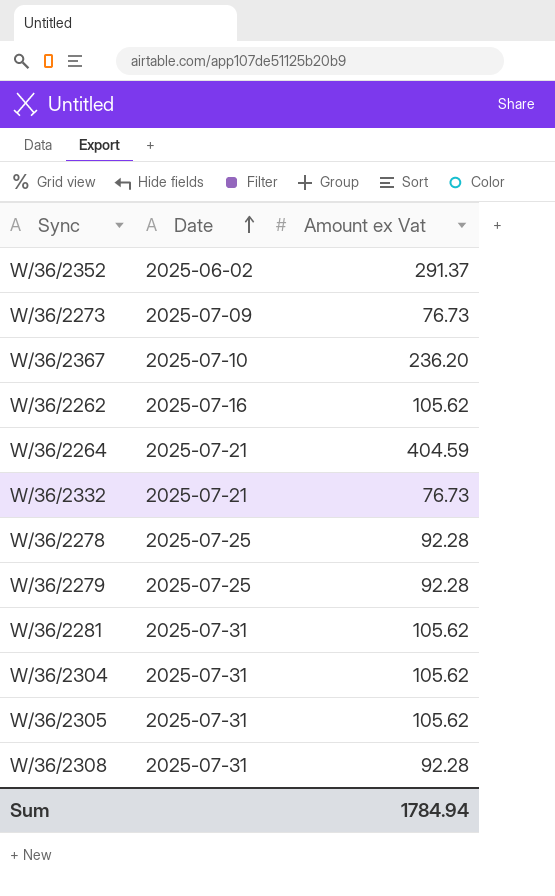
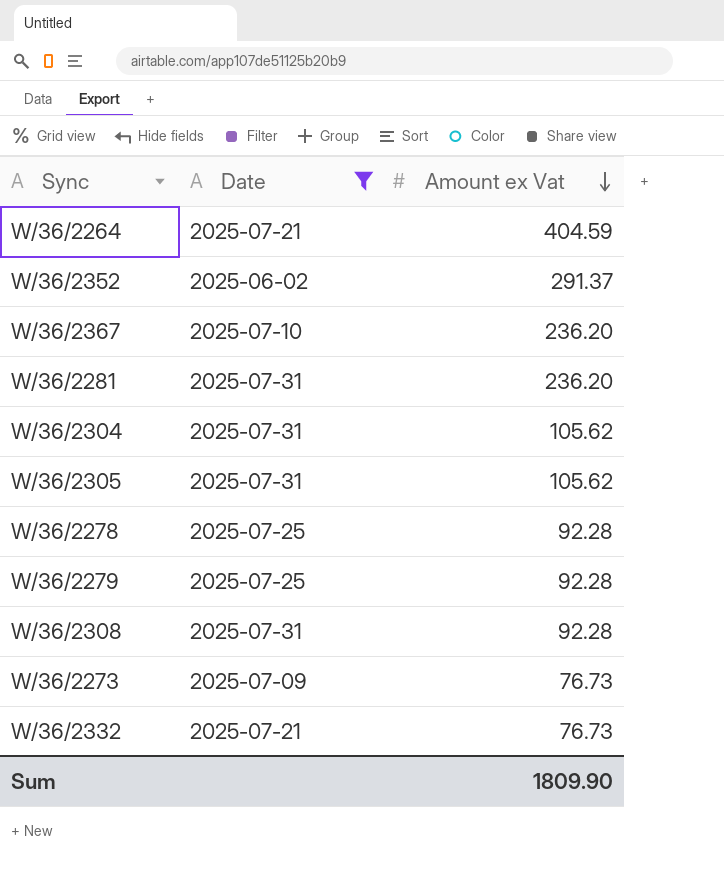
filter: none -> Date != 2025-07-16
row order: Date ascending -> Amount ex Vat descending
W/36/2281 | Amount ex Vat: 105.62 -> 236.20
Sum | Amount ex Vat: 1784.94 -> 1809.90

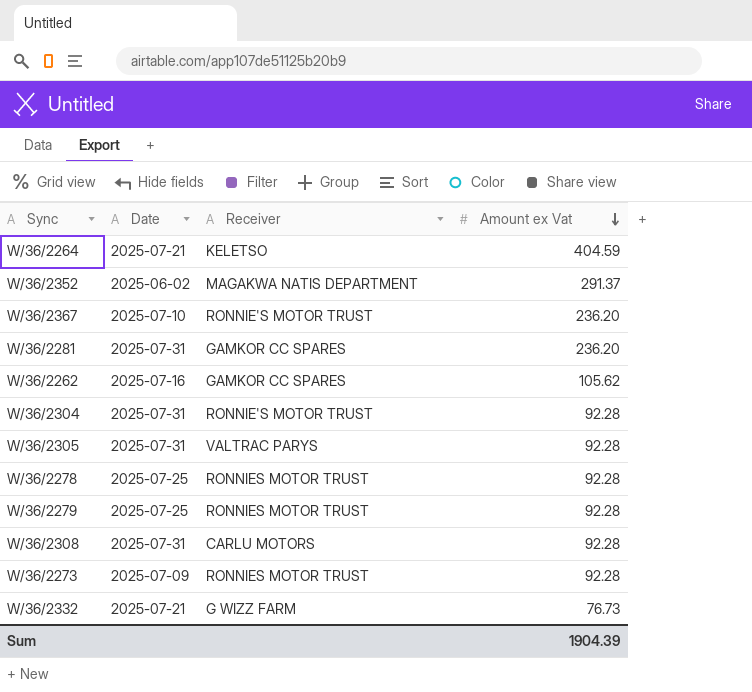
filter: Date != 2025-07-16 -> none
column Receiver | position: none -> 3
W/36/2304 | Amount ex Vat: 105.62 -> 92.28
W/36/2305 | Amount ex Vat: 105.62 -> 92.28
W/36/2273 | Amount ex Vat: 76.73 -> 92.28
Sum | Amount ex Vat: 1809.90 -> 1904.39

